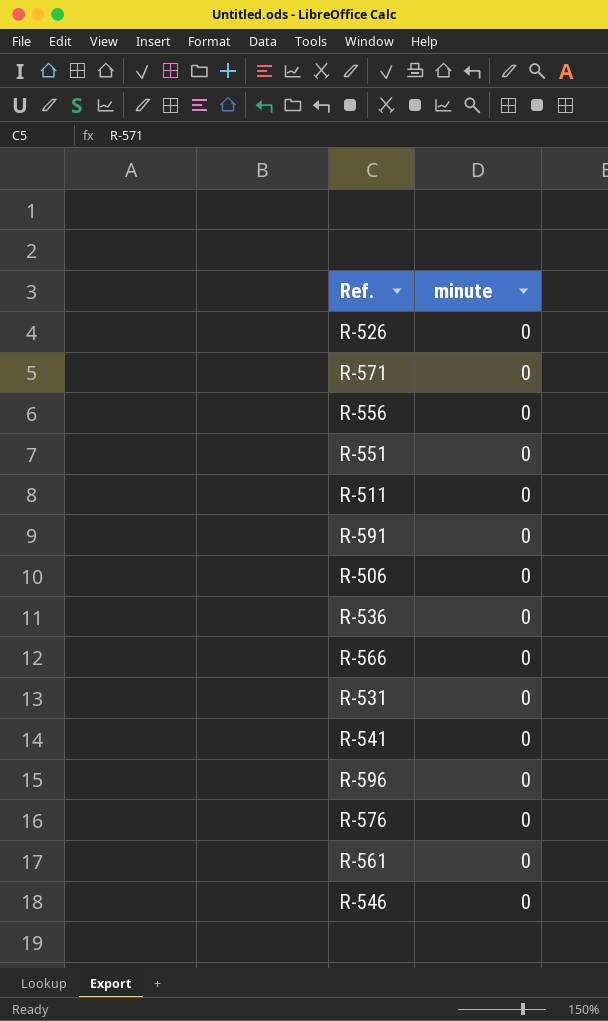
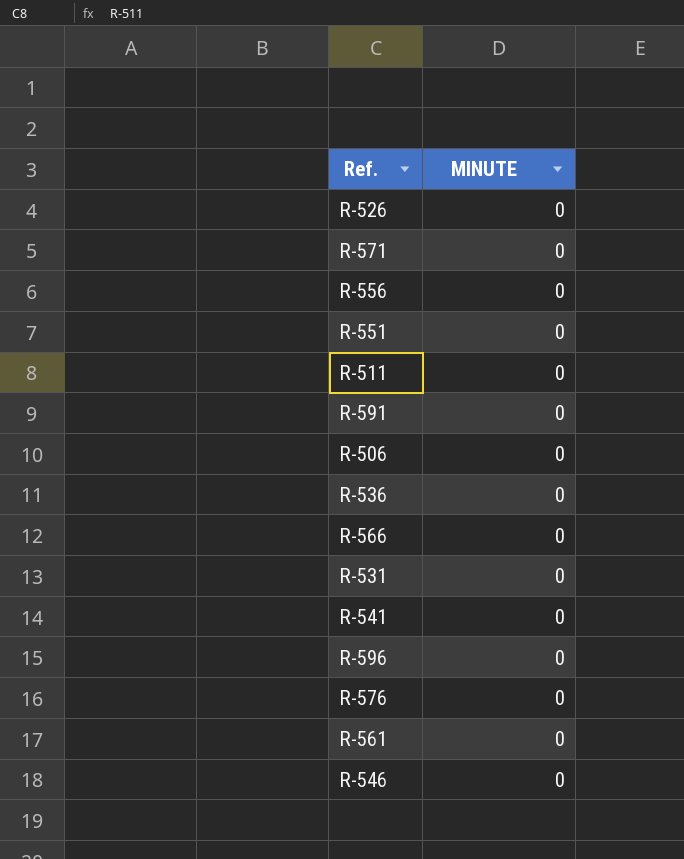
column name: minute -> MINUTE

